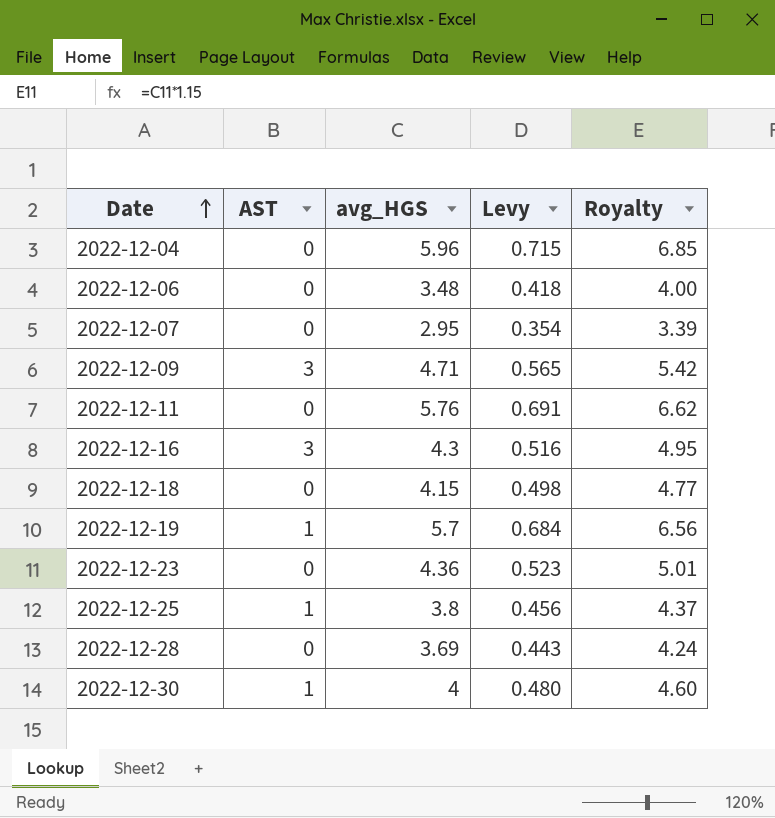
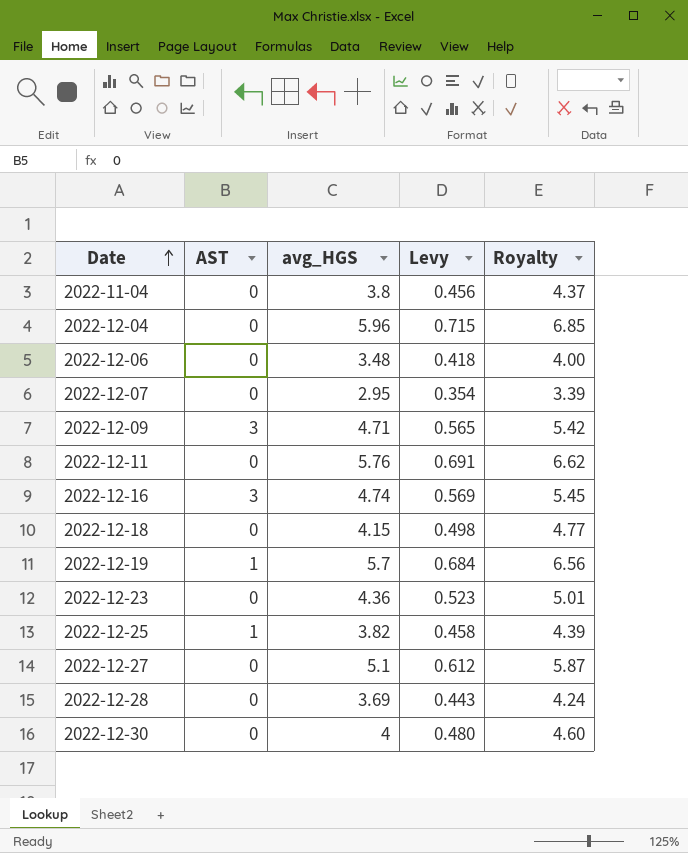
row 2022-11-04: none -> 0 | 3.8 | 0.456 | 4.37
2022-12-16 | avg_HGS: 4.3 -> 4.74
2022-12-16 | Levy: 0.516 -> 0.569
2022-12-16 | Royalty: 4.95 -> 5.45
2022-12-25 | avg_HGS: 3.8 -> 3.82
2022-12-25 | Levy: 0.456 -> 0.458
2022-12-25 | Royalty: 4.37 -> 4.39
row 2022-12-27: none -> 0 | 5.1 | 0.612 | 5.87
2022-12-30 | AST: 1 -> 0

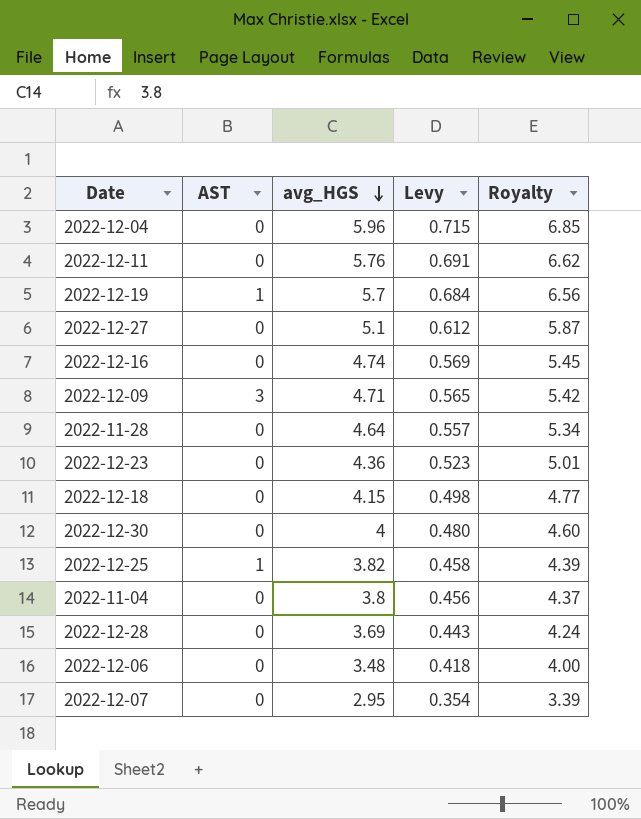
row order: Date ascending -> avg_HGS descending
2022-12-16 | AST: 3 -> 0
row 2022-11-28: none -> 0 | 4.64 | 0.557 | 5.34

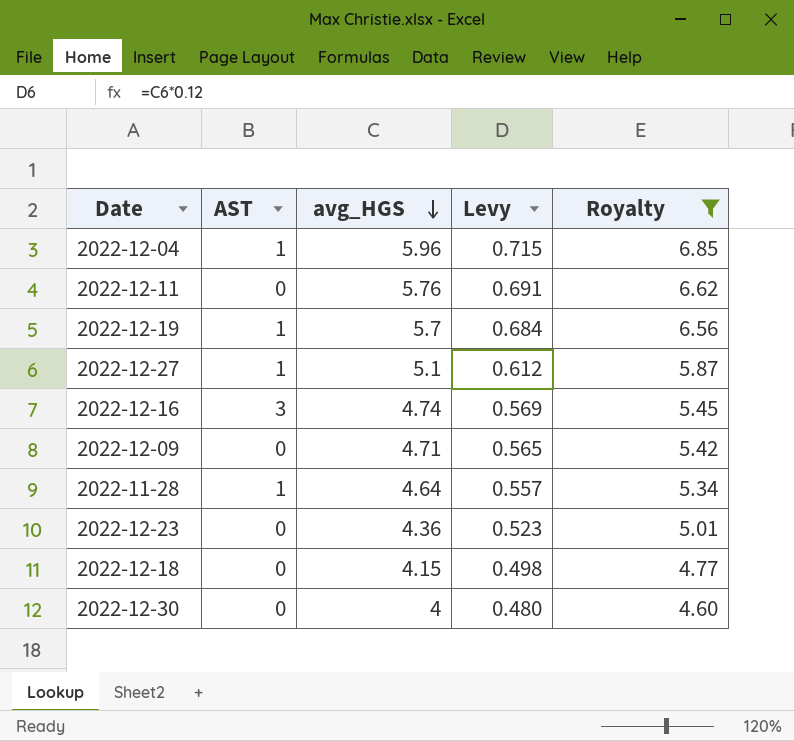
filter: none -> Royalty >= 4.60
2022-12-04 | AST: 0 -> 1
2022-12-27 | AST: 0 -> 1
2022-12-16 | AST: 0 -> 3
2022-12-09 | AST: 3 -> 0
2022-11-28 | AST: 0 -> 1

